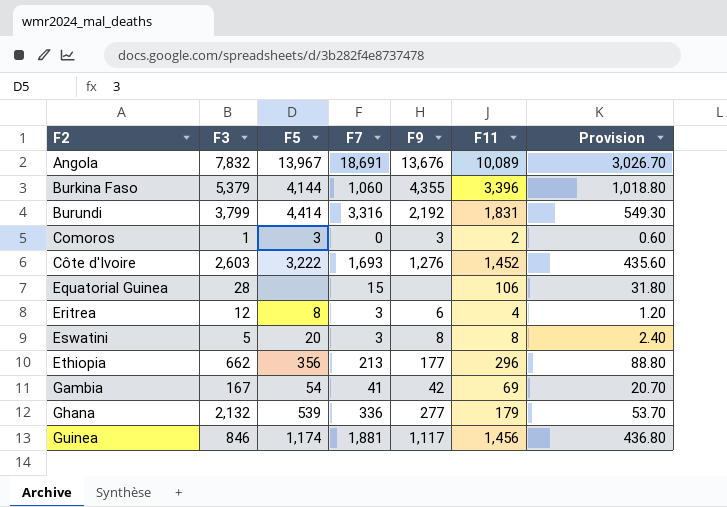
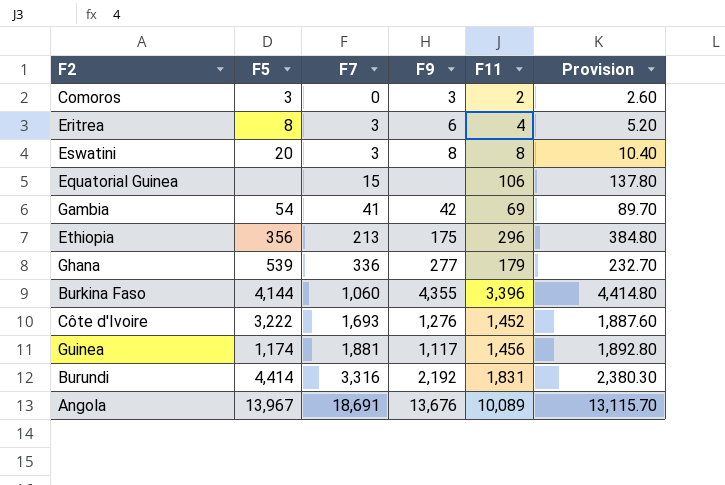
row order: F2 ascending -> F7 ascending
column F3 | position: 2 -> none
column Provision | formula: [F11] * 0.3 -> [F11] * 1.3
Ethiopia | F9: 177 -> 175

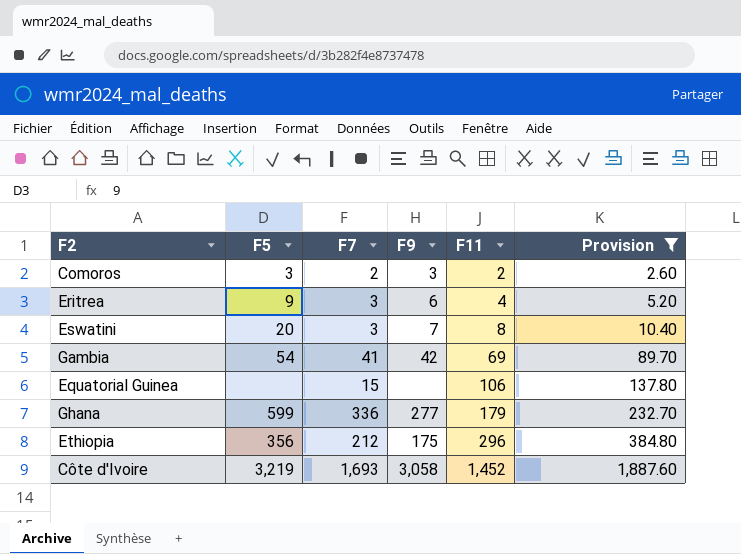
filter: none -> Provision <= 1,887.60
row order: F7 ascending -> F11 ascending
Comoros | F7: 0 -> 2
Eritrea | F5: 8 -> 9
Eswatini | F9: 8 -> 7
Ghana | F5: 539 -> 599
Ethiopia | F7: 213 -> 212
Côte d'Ivoire | F5: 3,222 -> 3,219
Côte d'Ivoire | F9: 1,276 -> 3,058

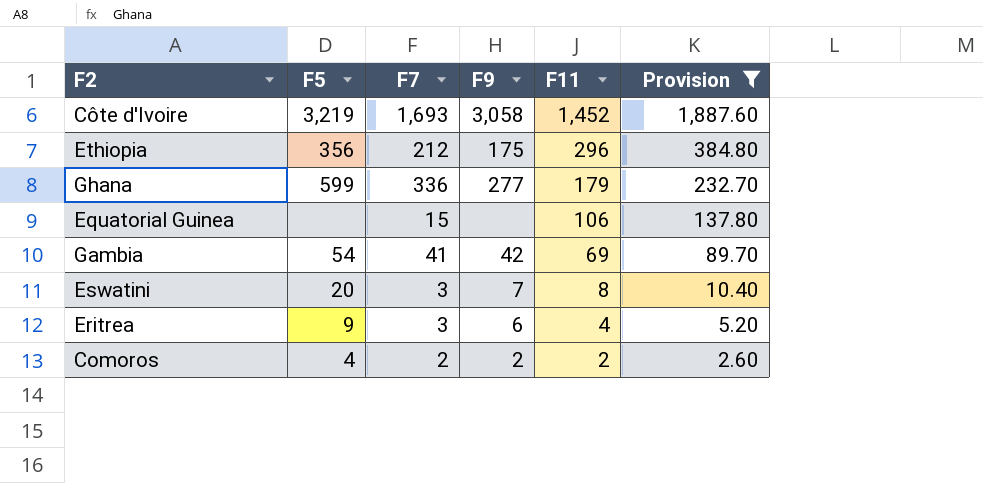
row order: F11 ascending -> F11 descending
Comoros | F5: 3 -> 4
Comoros | F9: 3 -> 2

